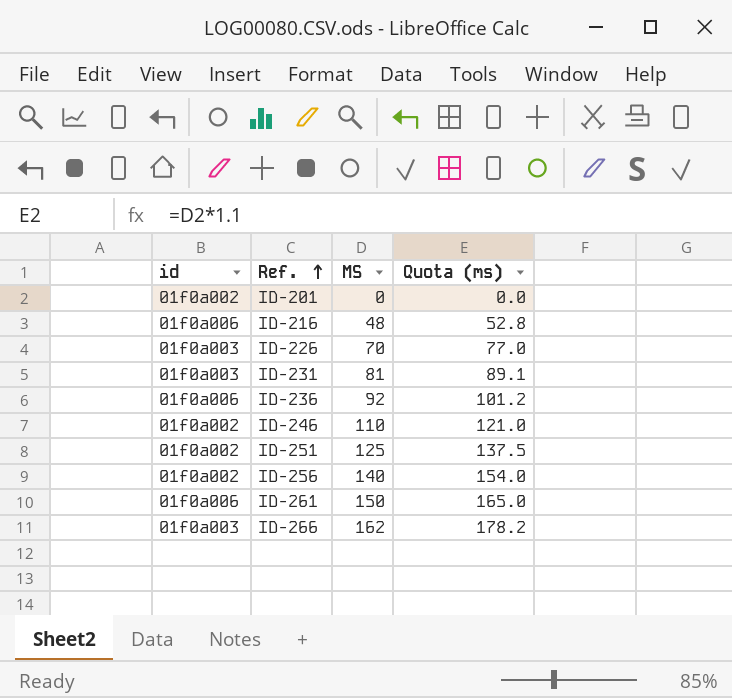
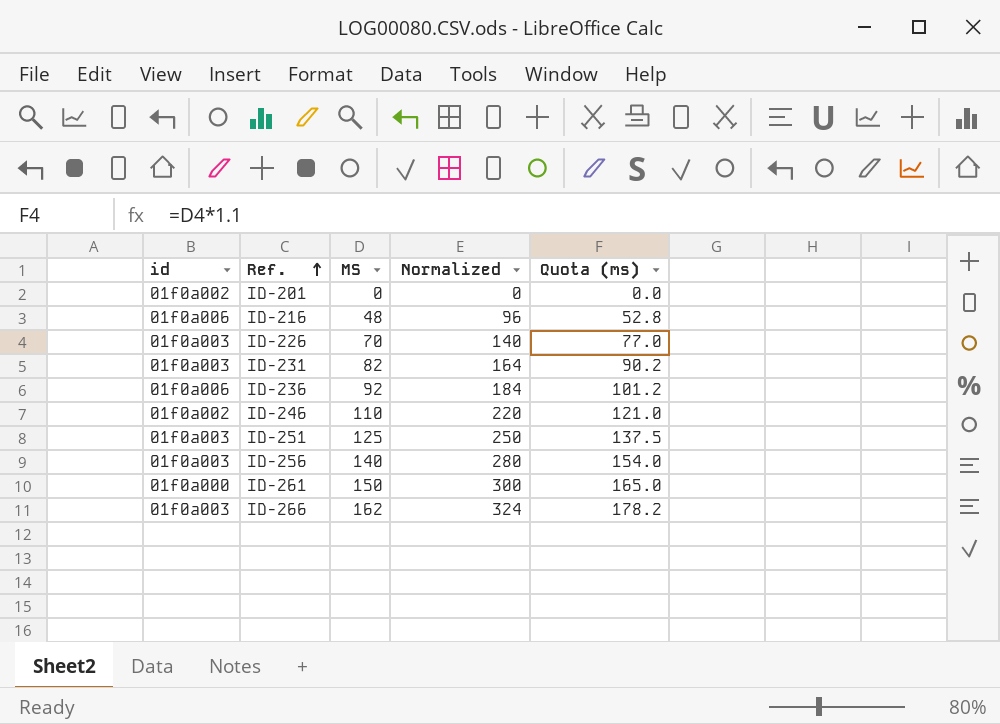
column Normalized | formula: none -> [MS] * 2
ID-231 | MS: 81 -> 82
ID-231 | Quota (ms): 89.1 -> 90.2
ID-251 | id: 01f0a002 -> 01f0a003
ID-256 | id: 01f0a002 -> 01f0a003
ID-261 | id: 01f0a006 -> 01f0a000

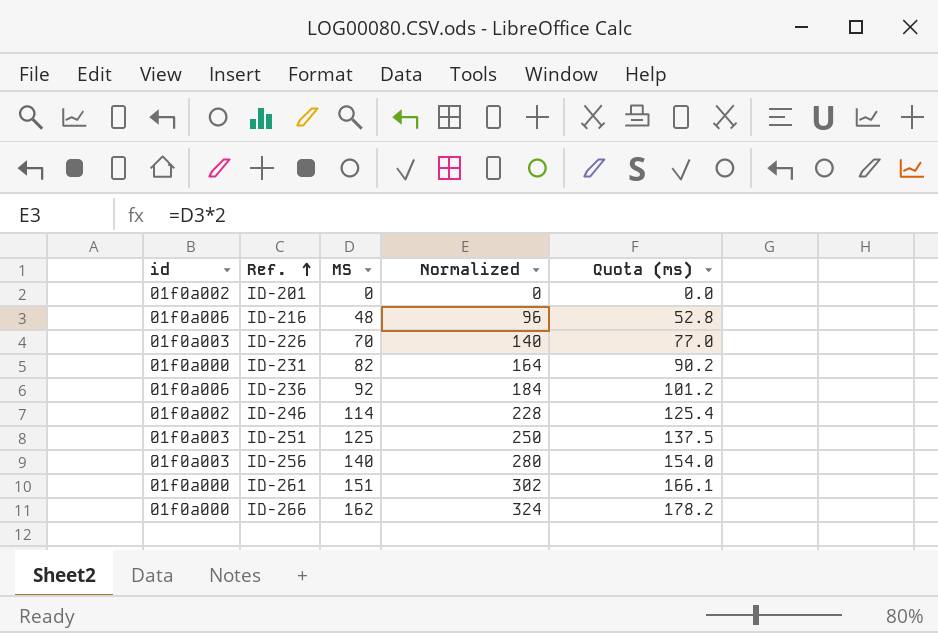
ID-231 | id: 01f0a003 -> 01f0a000
ID-246 | MS: 110 -> 114
ID-246 | Normalized: 220 -> 228
ID-246 | Quota (ms): 121.0 -> 125.4
ID-261 | MS: 150 -> 151
ID-261 | Normalized: 300 -> 302
ID-261 | Quota (ms): 165.0 -> 166.1
ID-266 | id: 01f0a003 -> 01f0a000

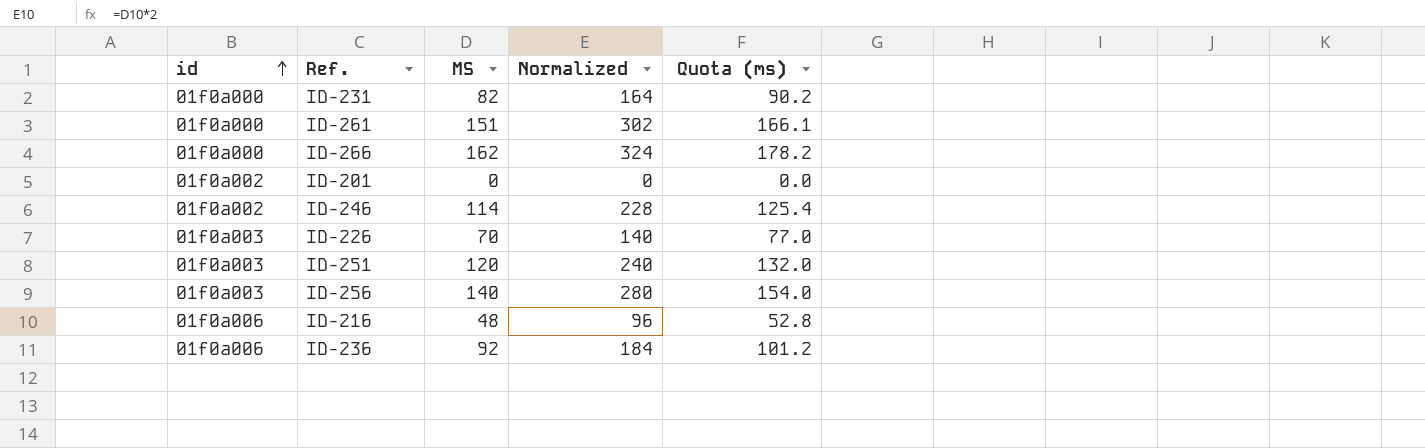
row order: Ref. ascending -> id ascending
ID-251 | MS: 125 -> 120
ID-251 | Normalized: 250 -> 240
ID-251 | Quota (ms): 137.5 -> 132.0

